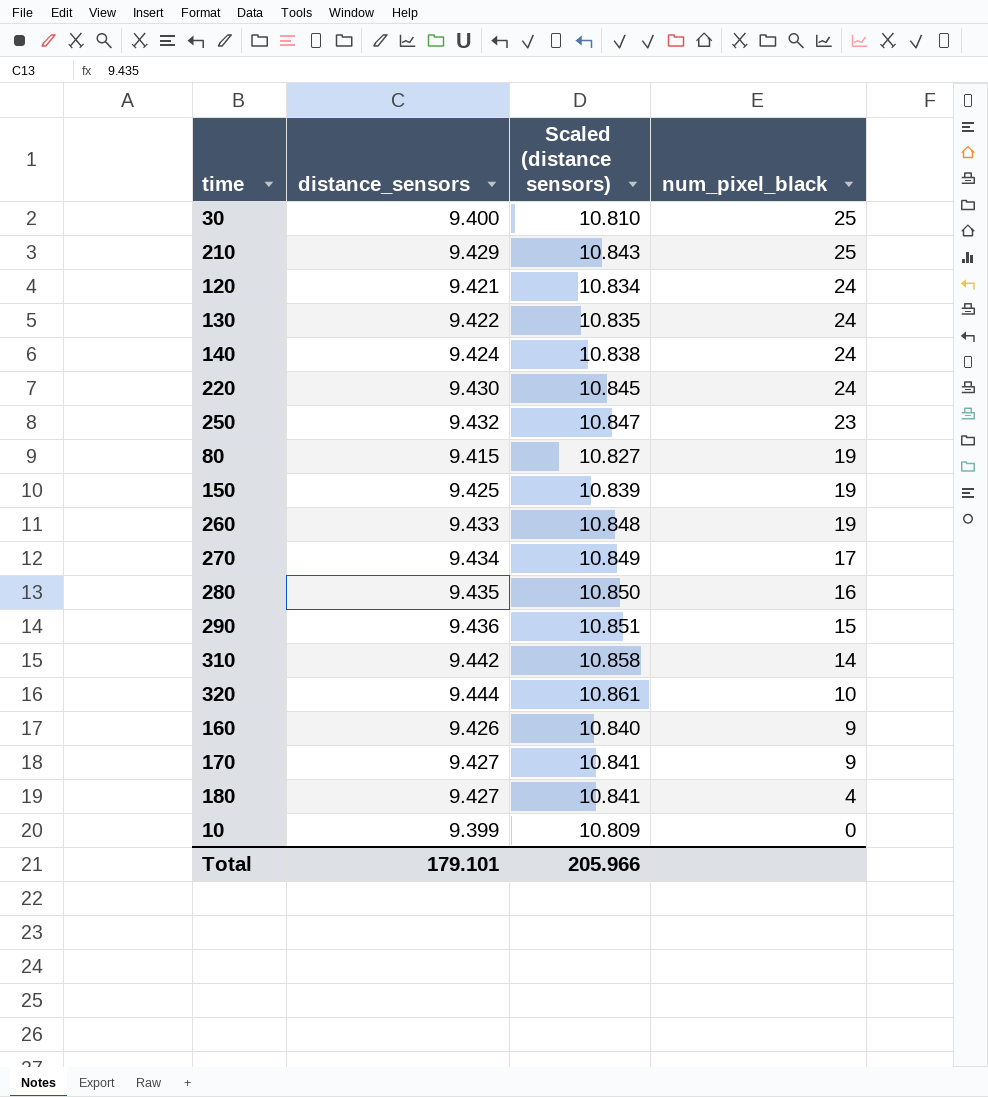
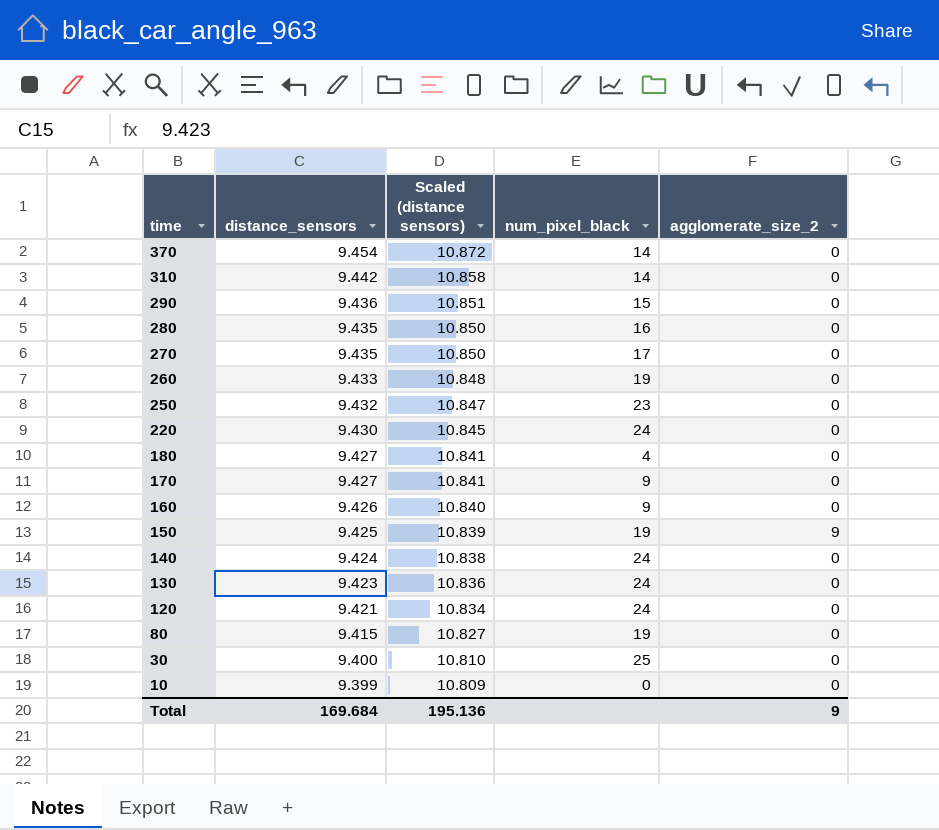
row order: num_pixel_black descending -> time descending
column agglomerate_size_2 | position: none -> 5
row 210: 9.429 | 10.843 | 25 -> none
row 320: 9.444 | 10.861 | 10 -> none
row 370: none -> 9.454 | 10.872 | 14 | 0
270 | distance_sensors: 9.434 -> 9.435
270 | Scaled (distance sensors): 10.849 -> 10.850
130 | distance_sensors: 9.422 -> 9.423
130 | Scaled (distance sensors): 10.835 -> 10.836
Total | distance_sensors: 179.101 -> 169.684
Total | Scaled (distance sensors): 205.966 -> 195.136

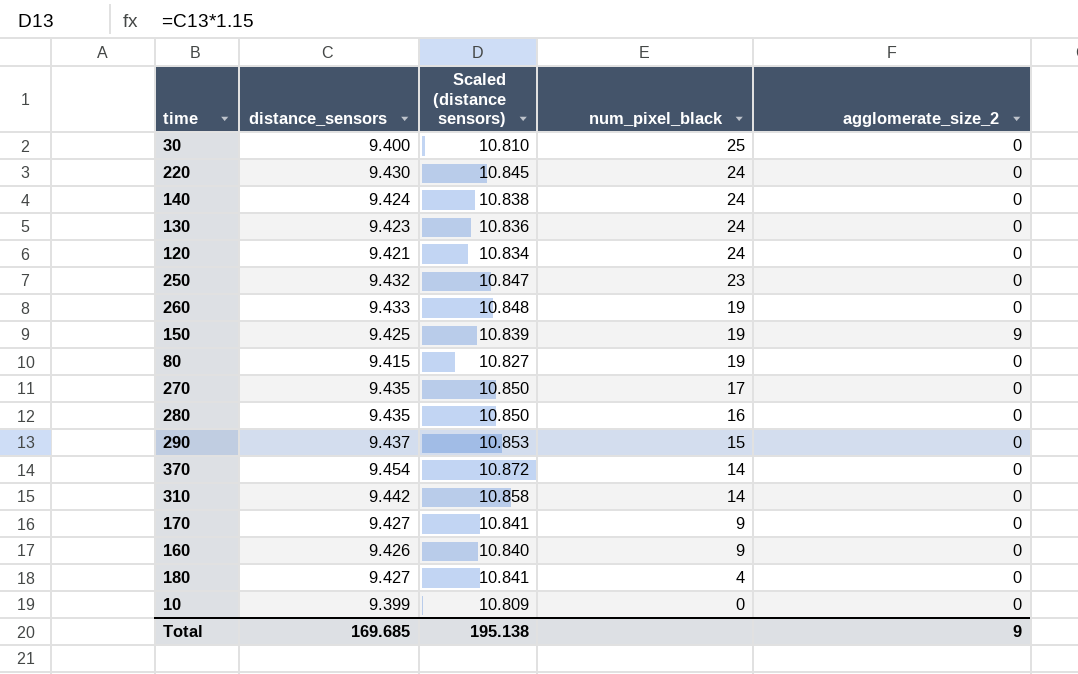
row order: time descending -> num_pixel_black descending
290 | distance_sensors: 9.436 -> 9.437
290 | Scaled (distance sensors): 10.851 -> 10.853
Total | distance_sensors: 169.684 -> 169.685
Total | Scaled (distance sensors): 195.136 -> 195.138

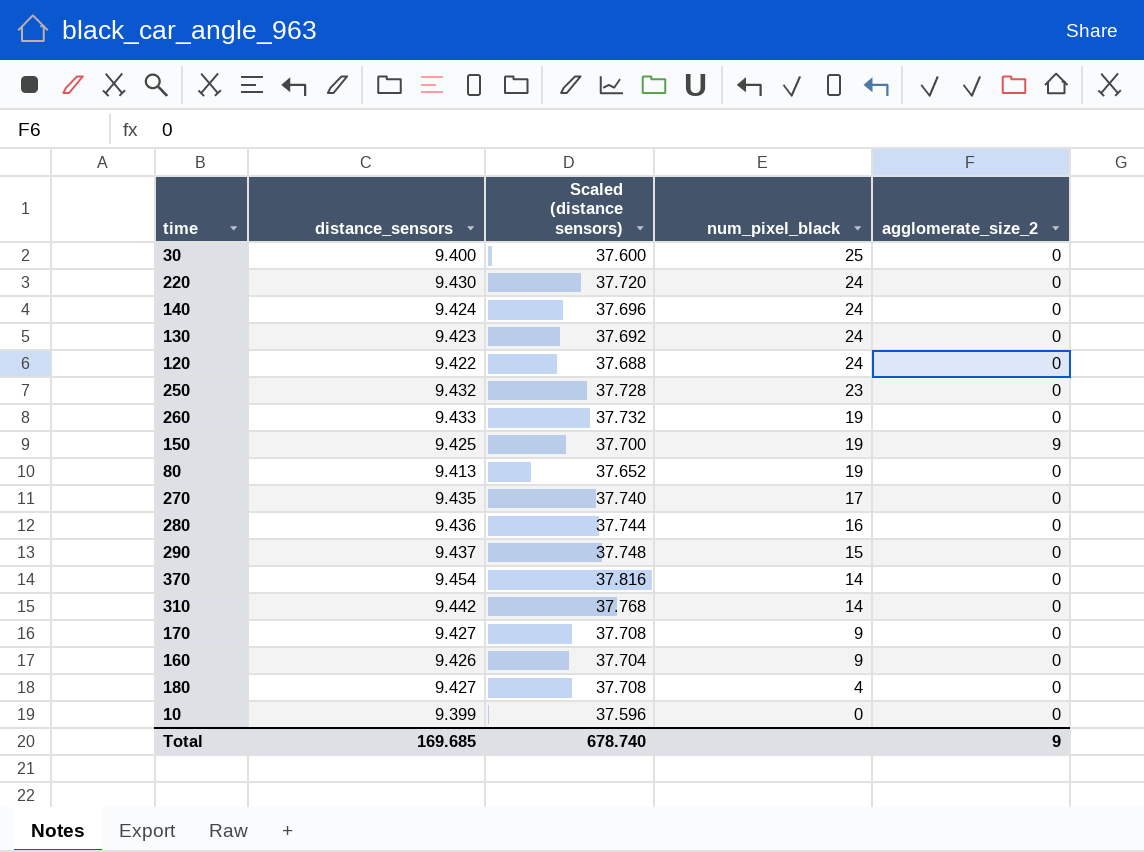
column Scaled (distance sensors) | formula: [distance_sensors] * 1.15 -> [distance_sensors] * 4
120 | distance_sensors: 9.421 -> 9.422
80 | distance_sensors: 9.415 -> 9.413
280 | distance_sensors: 9.435 -> 9.436
Total | Scaled (distance sensors): 195.138 -> 678.740

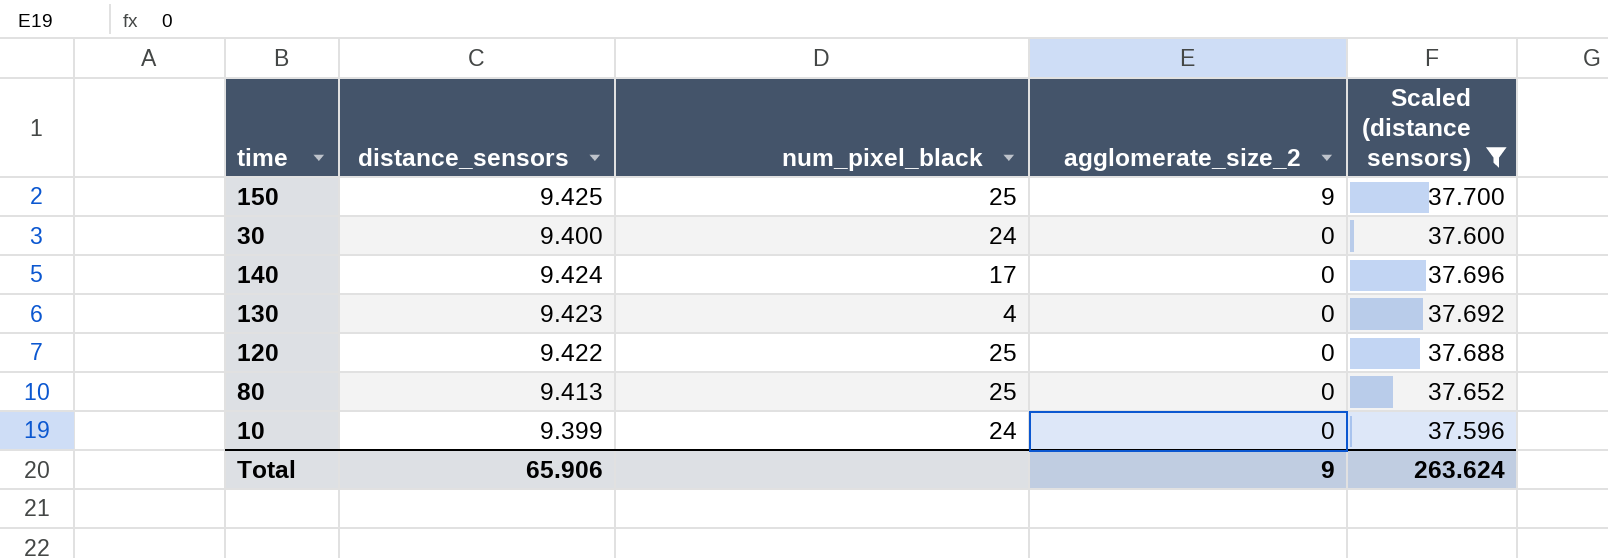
filter: none -> Scaled (distance sensors) <= 37.700
row order: num_pixel_black descending -> agglomerate_size_2 descending
column Scaled (distance sensors) | position: 3 -> 5
150 | num_pixel_black: 19 -> 25
30 | num_pixel_black: 25 -> 24
140 | num_pixel_black: 24 -> 17
130 | num_pixel_black: 24 -> 4
120 | num_pixel_black: 24 -> 25
80 | num_pixel_black: 19 -> 25
10 | num_pixel_black: 0 -> 24
Total | distance_sensors: 169.685 -> 65.906
Total | Scaled (distance sensors): 678.740 -> 263.624

